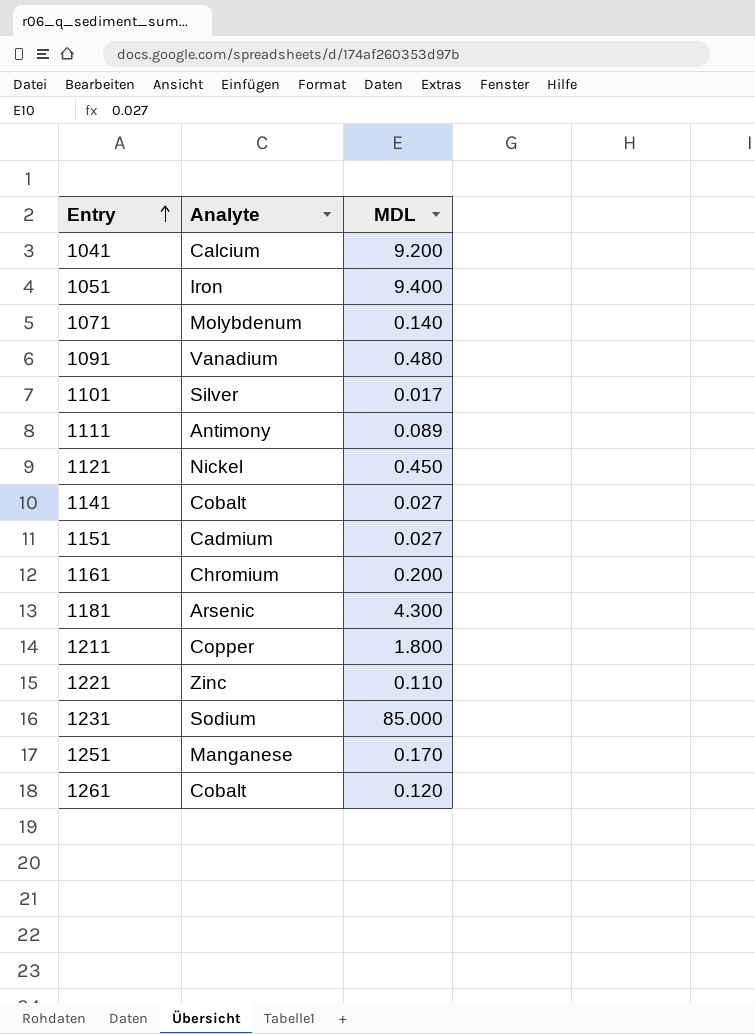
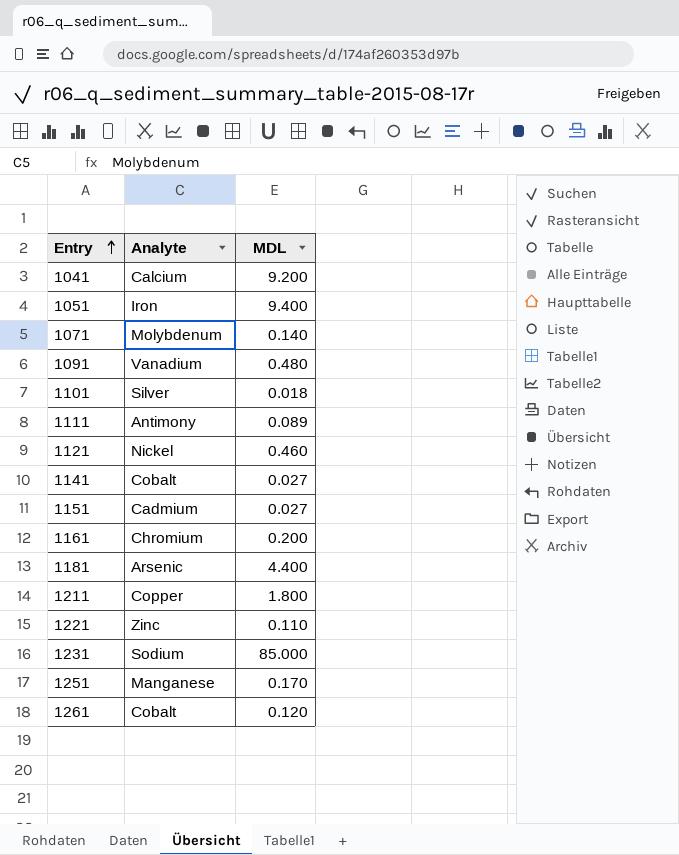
1101 | MDL: 0.017 -> 0.018
1121 | MDL: 0.450 -> 0.460
1181 | MDL: 4.300 -> 4.400

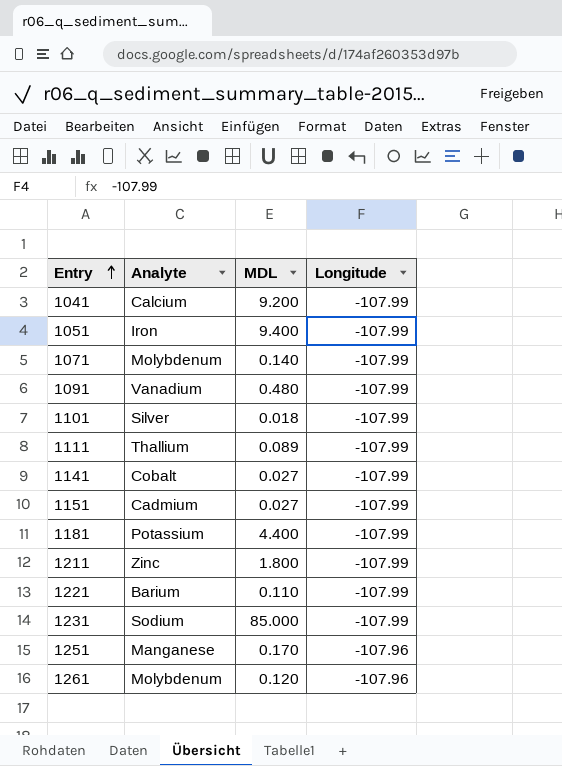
column Longitude | position: none -> 4
row 1121: Nickel | 0.460 -> none
row 1161: Chromium | 0.200 -> none
1111 | Analyte: Antimony -> Thallium
1181 | Analyte: Arsenic -> Potassium
1211 | Analyte: Copper -> Zinc
1221 | Analyte: Zinc -> Barium
1261 | Analyte: Cobalt -> Molybdenum

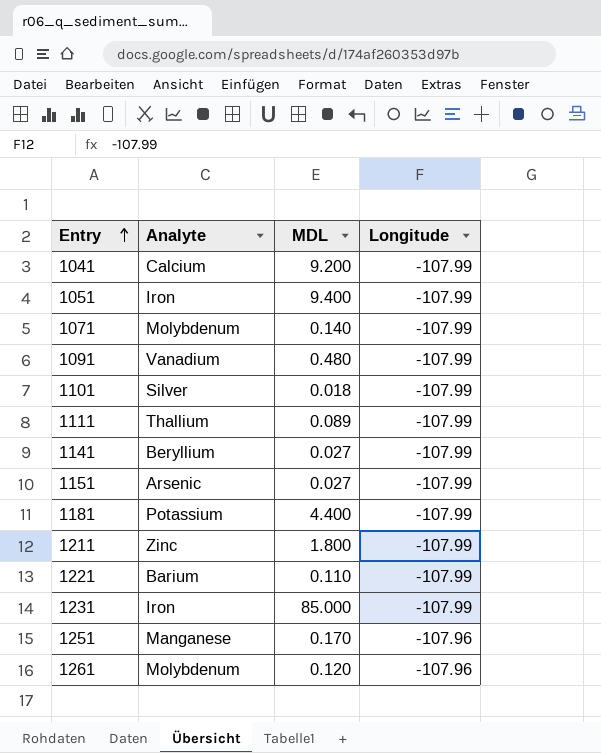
1141 | Analyte: Cobalt -> Beryllium
1151 | Analyte: Cadmium -> Arsenic
1231 | Analyte: Sodium -> Iron

